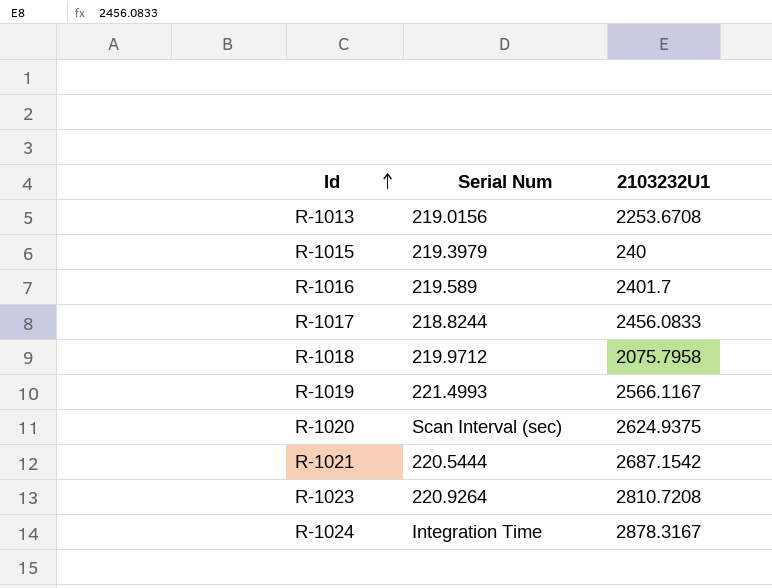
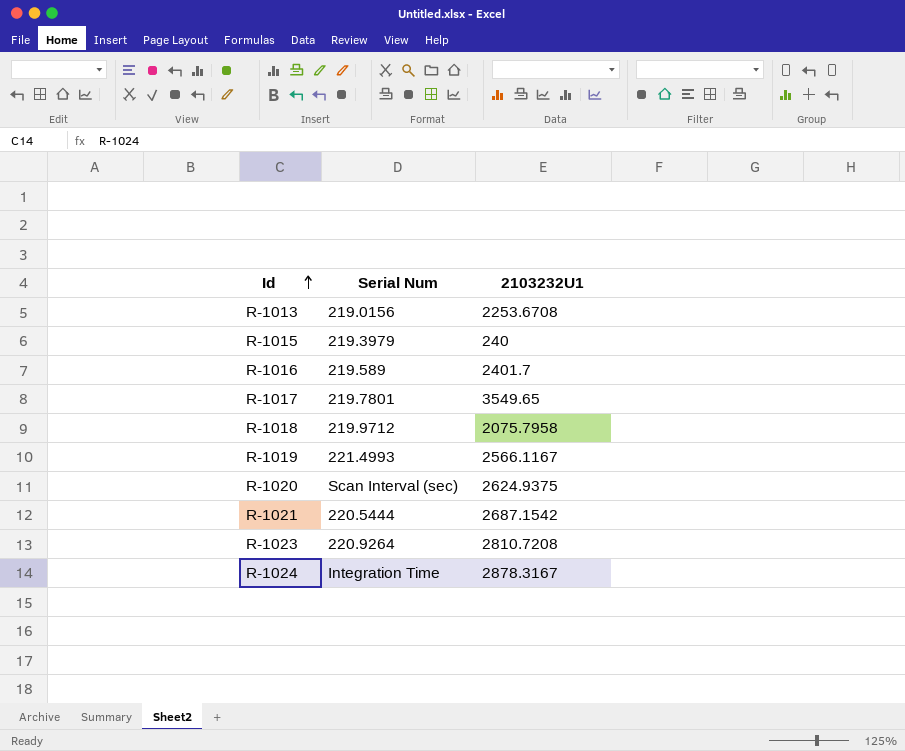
R-1017 | Serial Num: 218.8244 -> 219.7801
R-1017 | 2103232U1: 2456.0833 -> 3549.65

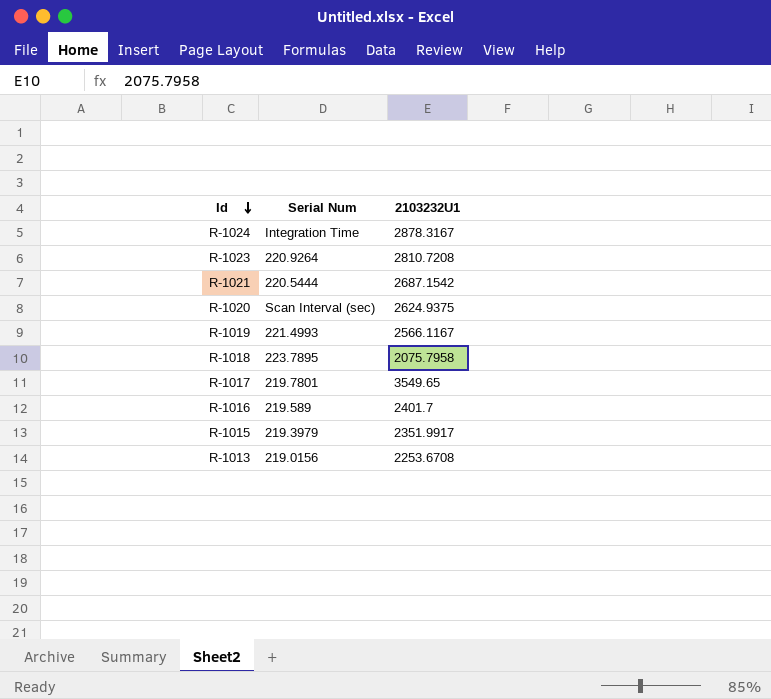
row order: Id ascending -> Id descending
R-1018 | Serial Num: 219.9712 -> 223.7895
R-1015 | 2103232U1: 240 -> 2351.9917

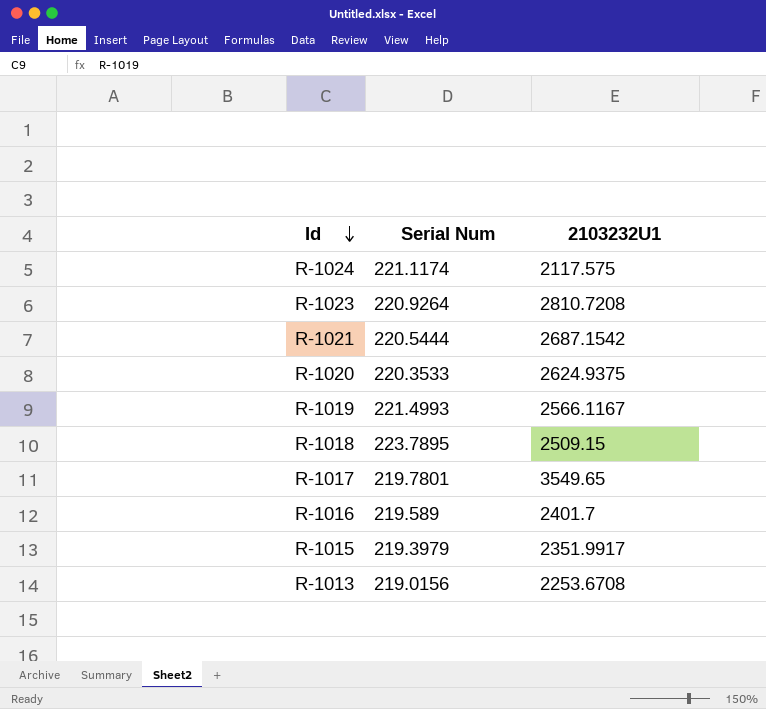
R-1024 | Serial Num: Integration Time -> 221.1174
R-1024 | 2103232U1: 2878.3167 -> 2117.575
R-1020 | Serial Num: Scan Interval (sec) -> 220.3533
R-1018 | 2103232U1: 2075.7958 -> 2509.15

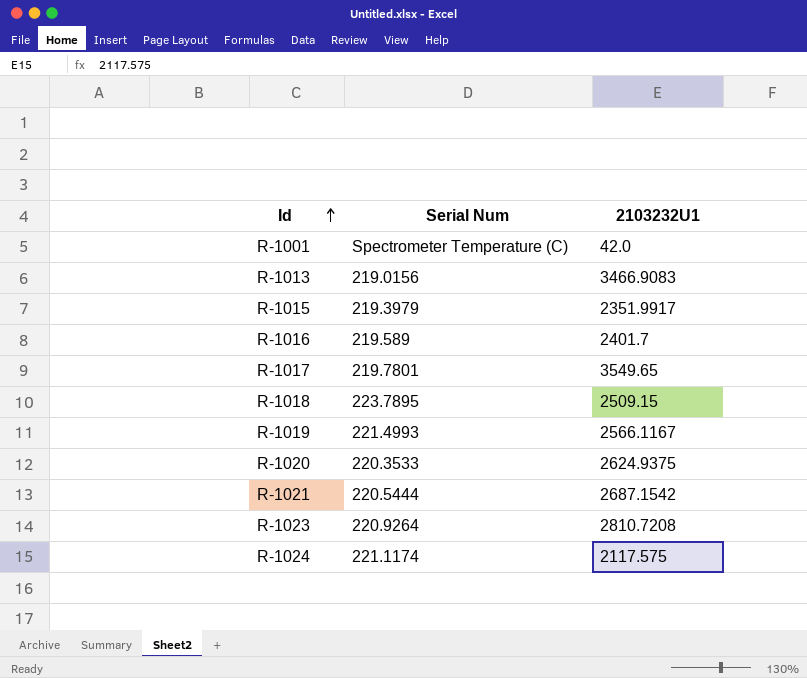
row order: Id descending -> Id ascending
row R-1001: none -> Spectrometer Temperature (C) | 42.0
R-1013 | 2103232U1: 2253.6708 -> 3466.9083

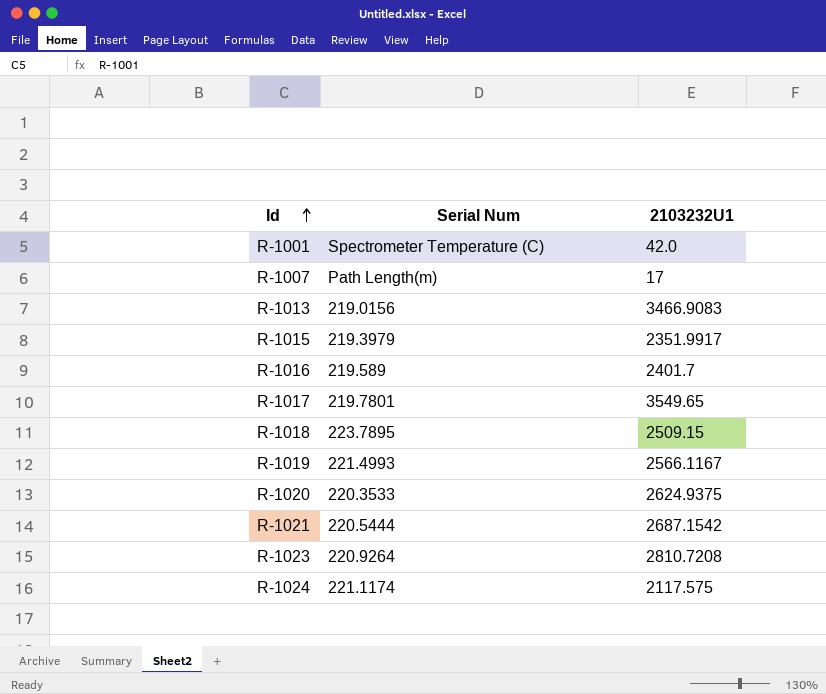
row R-1007: none -> Path Length(m) | 17

